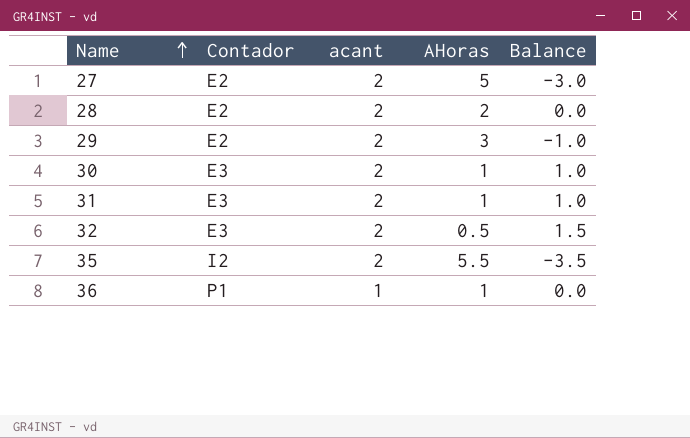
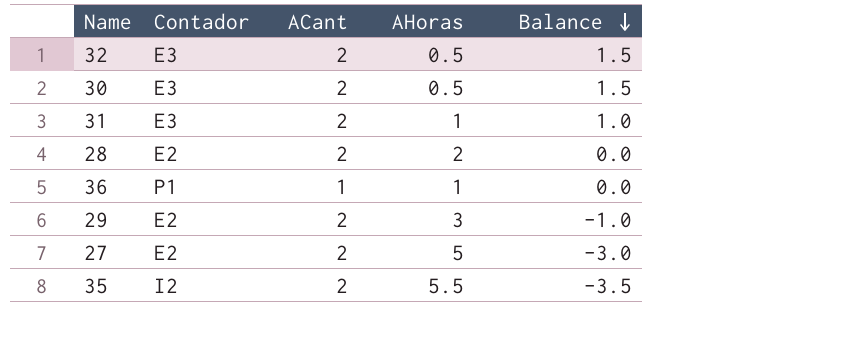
row order: Name ascending -> Balance descending
column name: acant -> ACant
30 | AHoras: 1 -> 0.5
30 | Balance: 1.0 -> 1.5

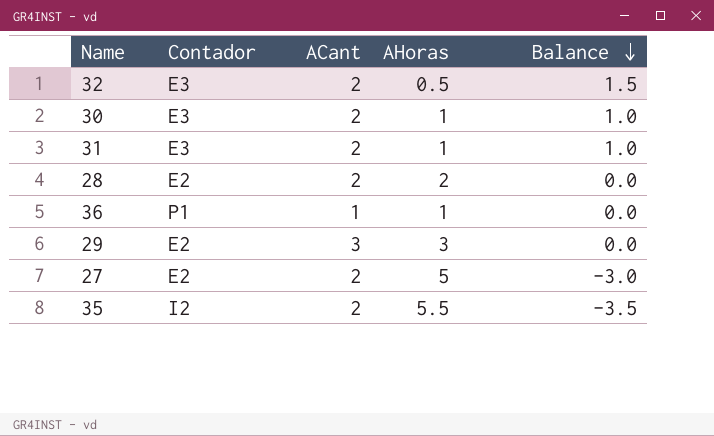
30 | AHoras: 0.5 -> 1
30 | Balance: 1.5 -> 1.0
29 | ACant: 2 -> 3
29 | Balance: -1.0 -> 0.0

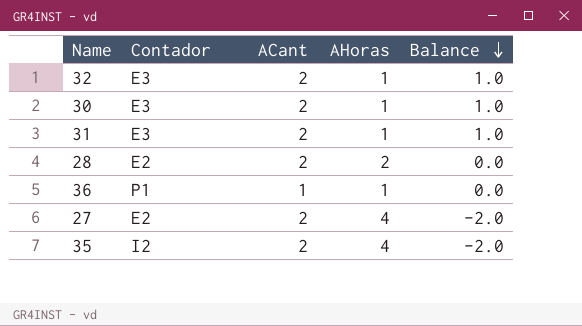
row 29: E2 | 3 | 3 | 0.0 -> none
32 | AHoras: 0.5 -> 1
32 | Balance: 1.5 -> 1.0
27 | AHoras: 5 -> 4
27 | Balance: -3.0 -> -2.0
35 | AHoras: 5.5 -> 4
35 | Balance: -3.5 -> -2.0

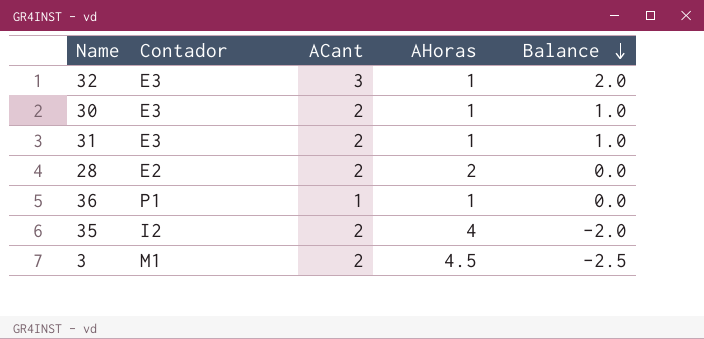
row 27: E2 | 2 | 4 | -2.0 -> none
32 | ACant: 2 -> 3
32 | Balance: 1.0 -> 2.0
row 3: none -> M1 | 2 | 4.5 | -2.5

